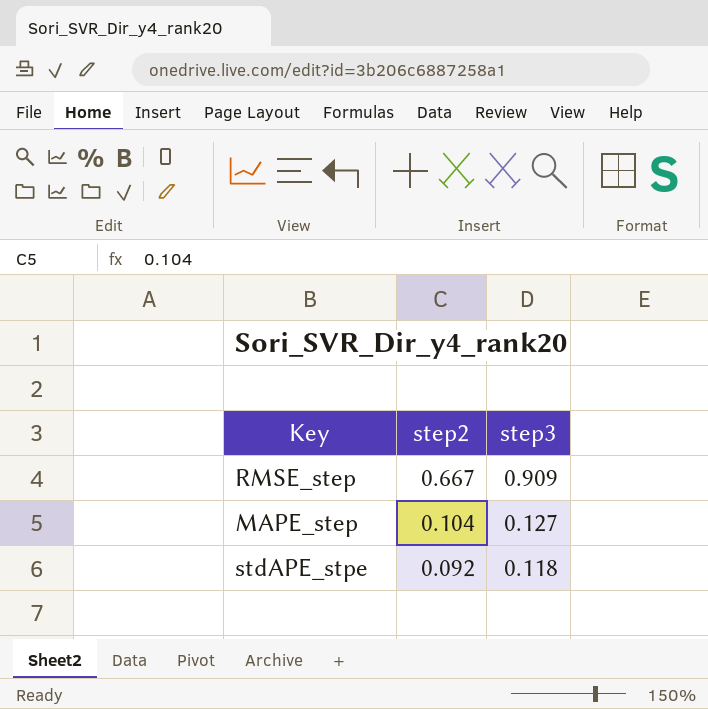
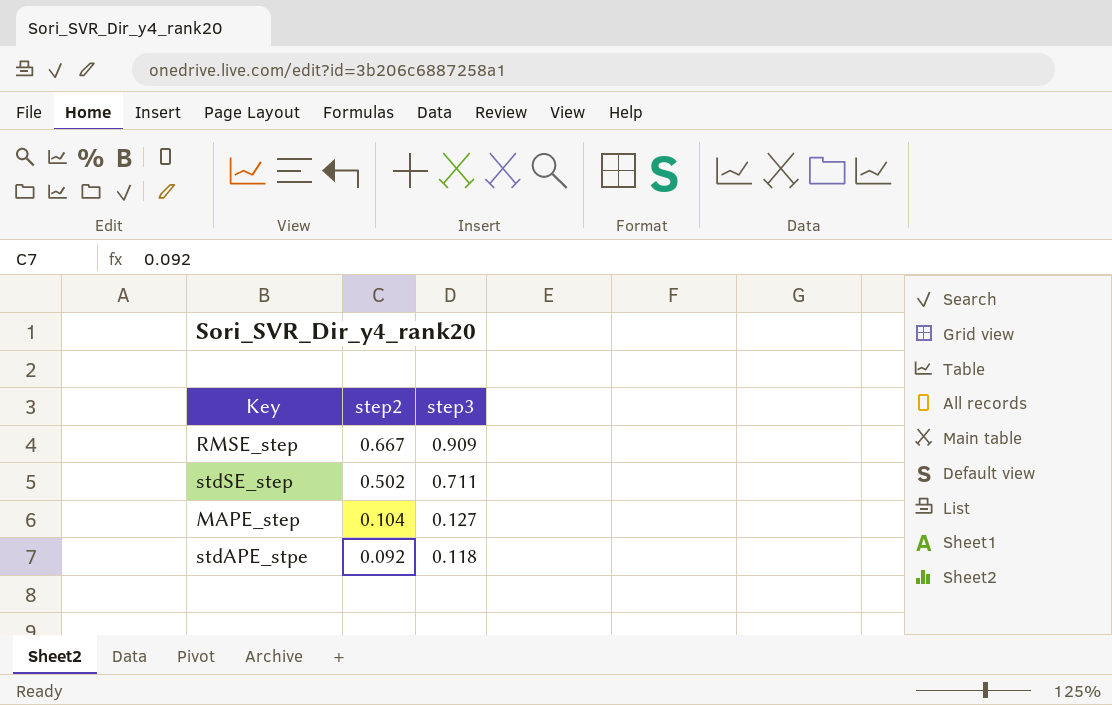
row stdSE_step: none -> 0.502 | 0.711

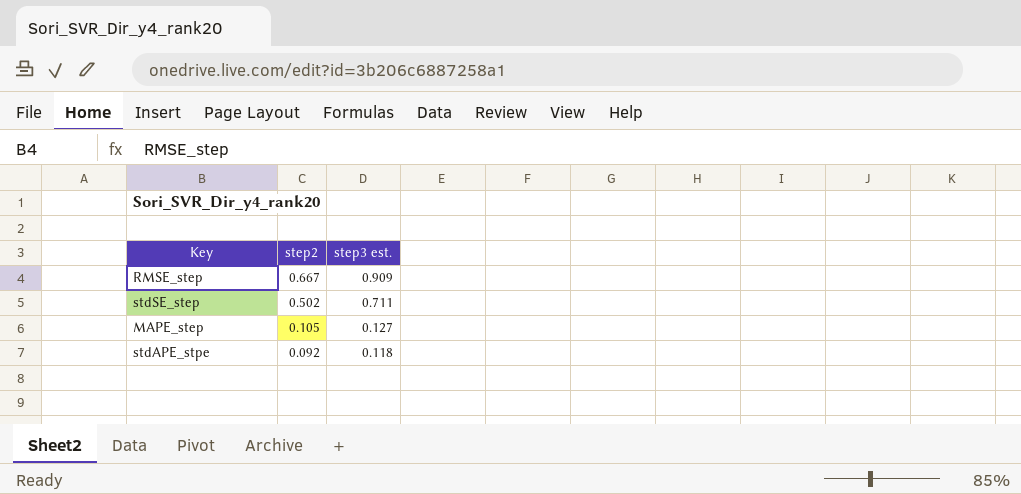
column name: step3 -> step3 est.
MAPE_step | step2: 0.104 -> 0.105

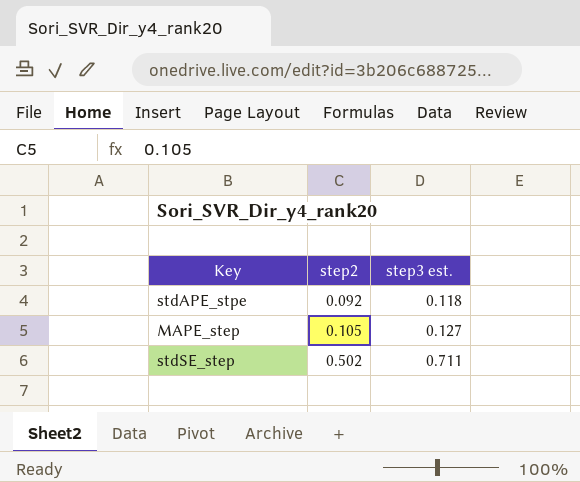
row order: step2 descending -> step2 ascending
row RMSE_step: 0.667 | 0.909 -> none

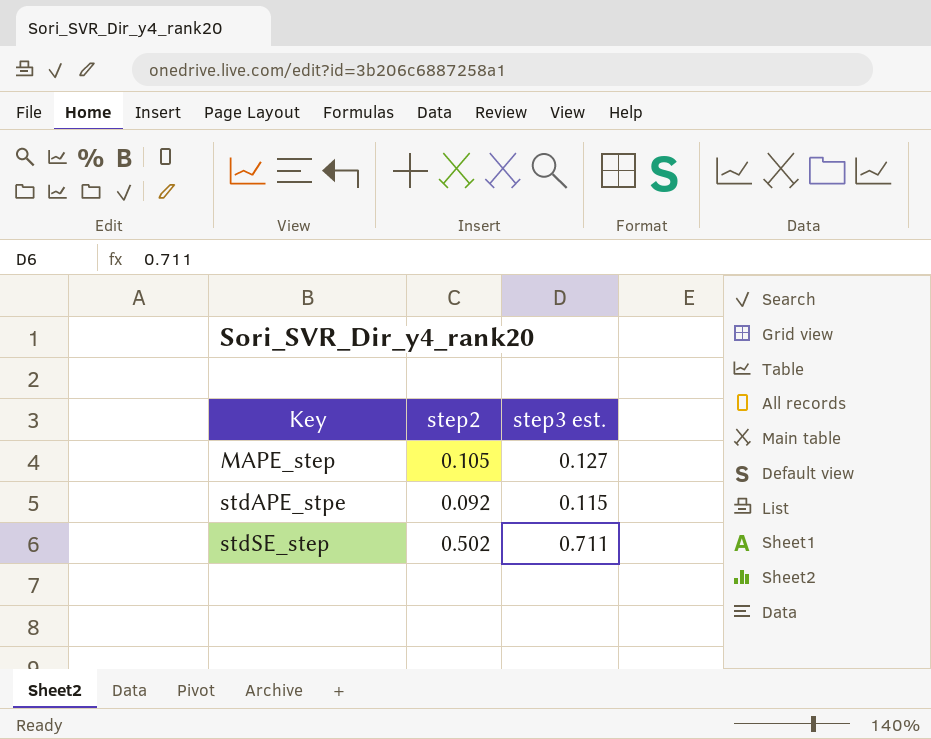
row order: step2 ascending -> Key ascending
stdAPE_stpe | step3 est.: 0.118 -> 0.115

